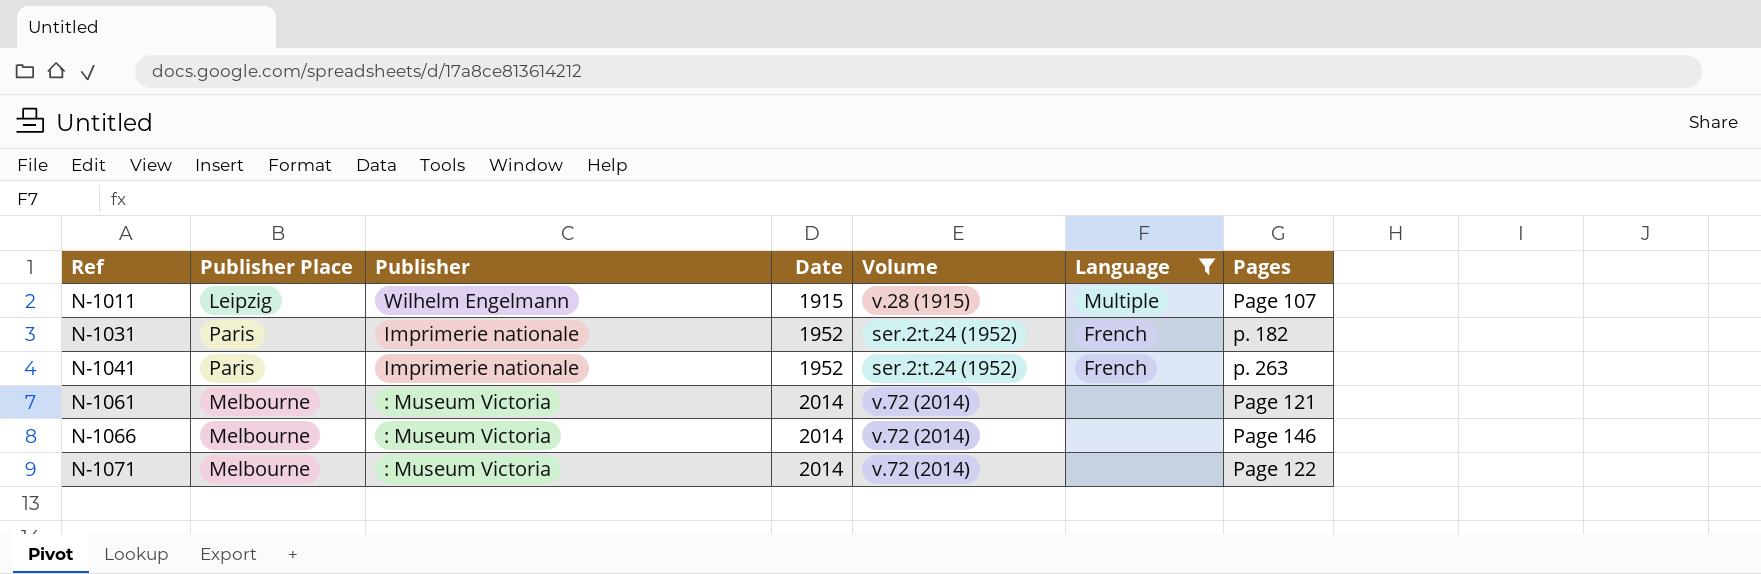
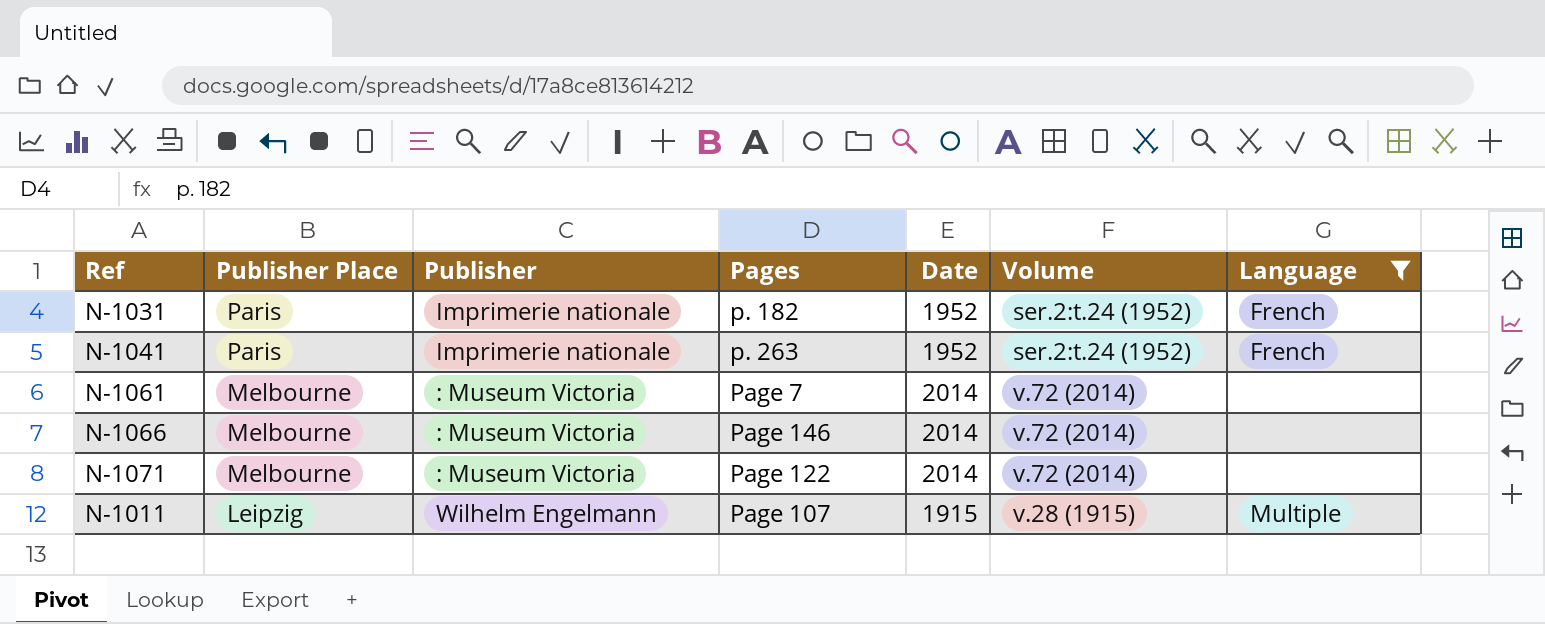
row order: Ref ascending -> Publisher Place descending
column Pages | position: 7 -> 4
N-1061 | Pages: Page 121 -> Page 7

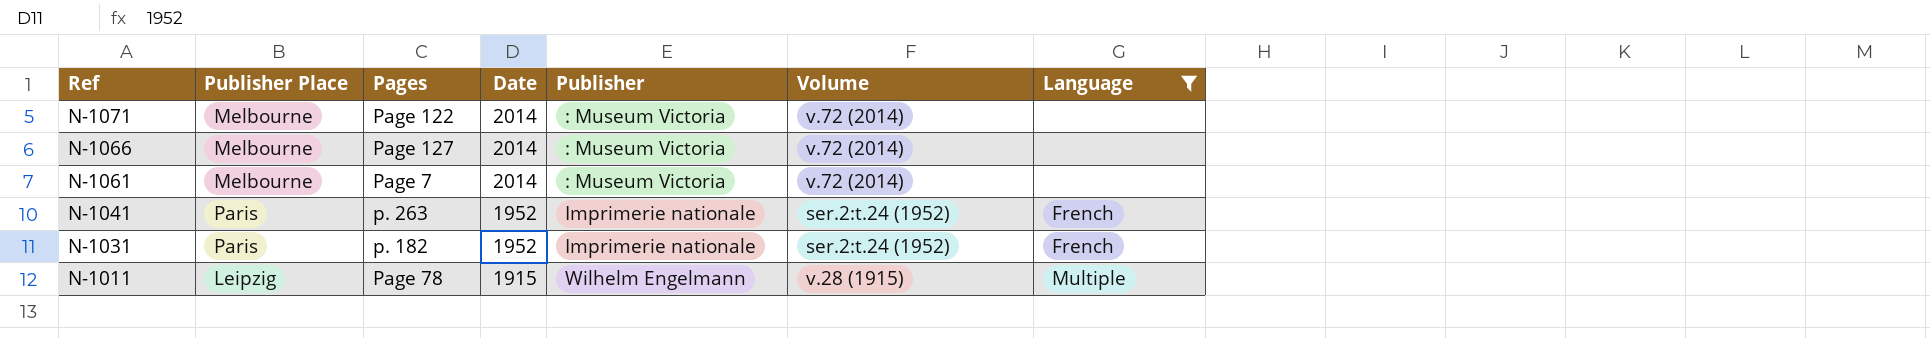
row order: Publisher Place descending -> Ref descending
column Publisher | position: 3 -> 5
N-1066 | Pages: Page 146 -> Page 127
N-1011 | Pages: Page 107 -> Page 78

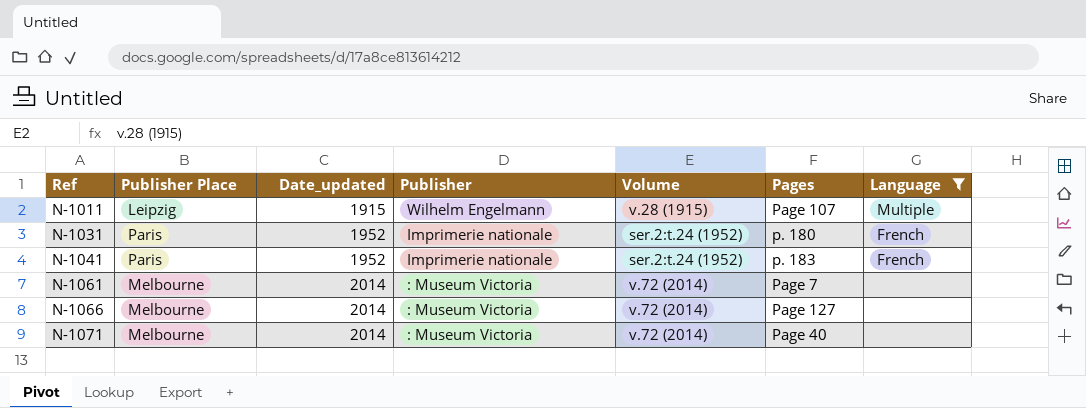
row order: Ref descending -> Ref ascending
column name: Date -> Date_updated
column Pages | position: 3 -> 6
N-1011 | Pages: Page 78 -> Page 107
N-1031 | Pages: p. 182 -> p. 180
N-1041 | Pages: p. 263 -> p. 183
N-1071 | Pages: Page 122 -> Page 40

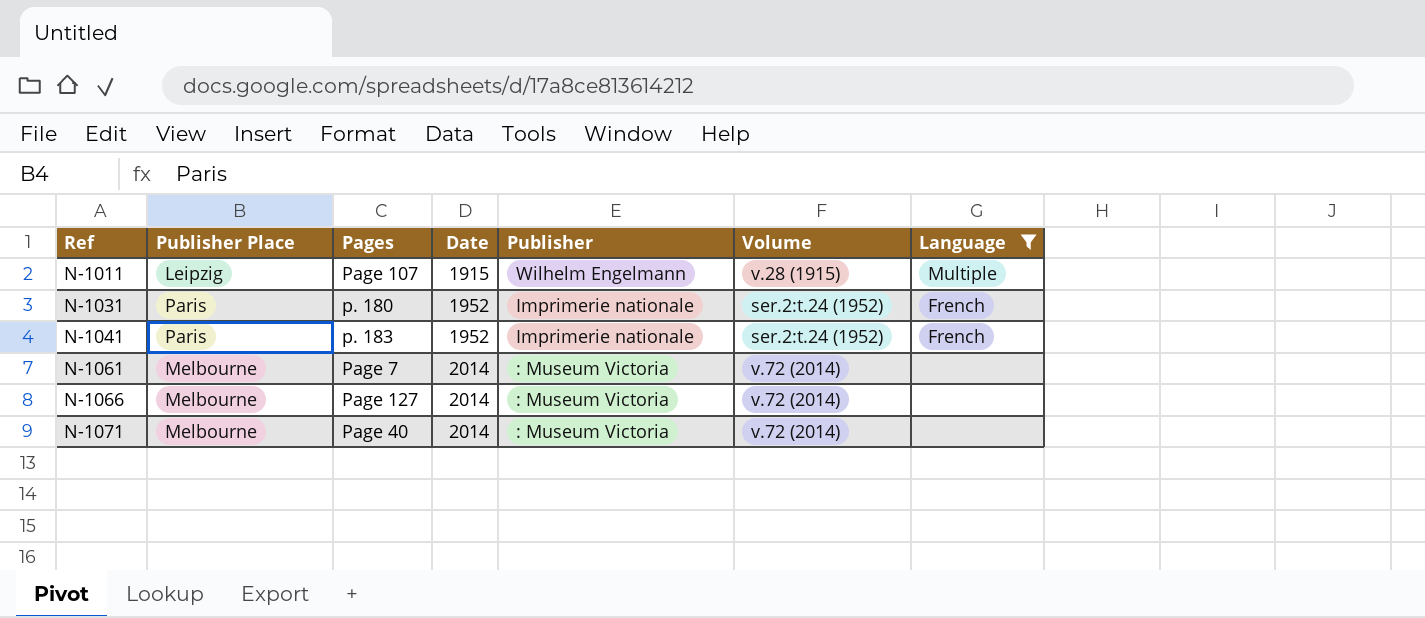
column Pages | position: 6 -> 3
column name: Date_updated -> Date

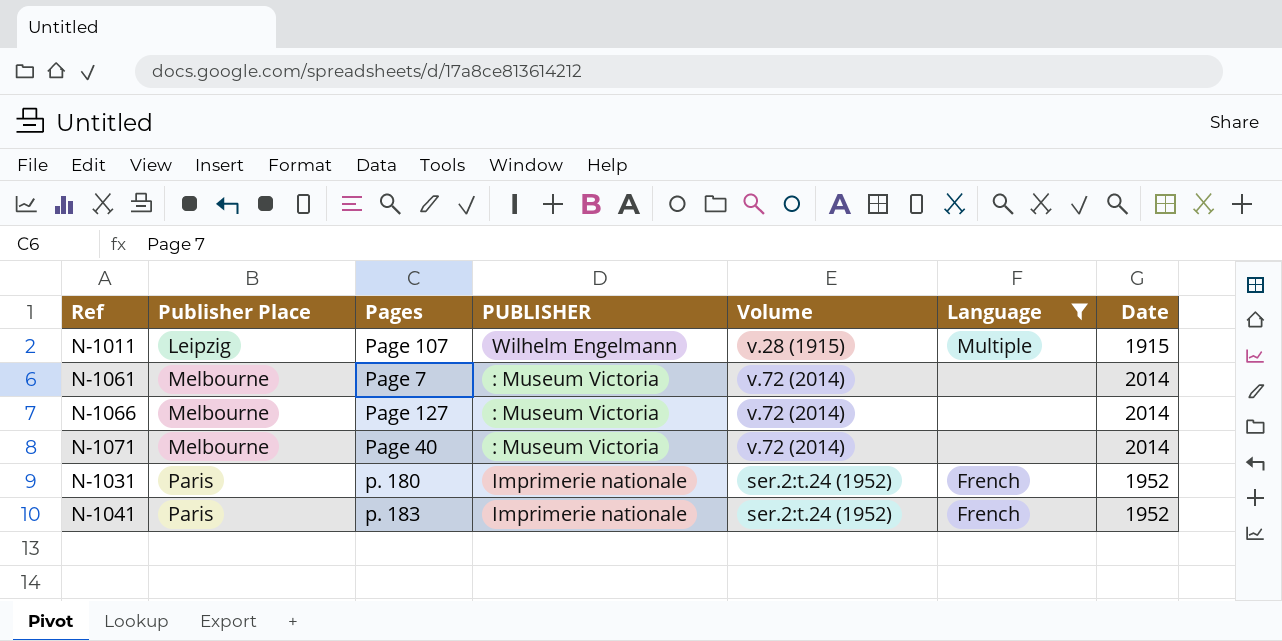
row order: Ref ascending -> Publisher Place ascending
column name: Publisher -> PUBLISHER
column Date | position: 4 -> 7

